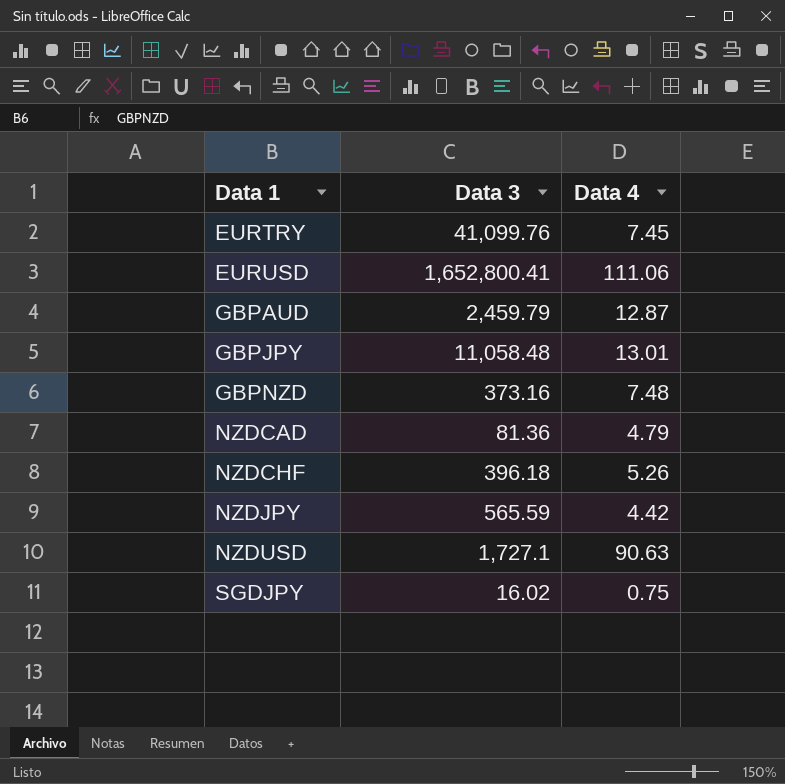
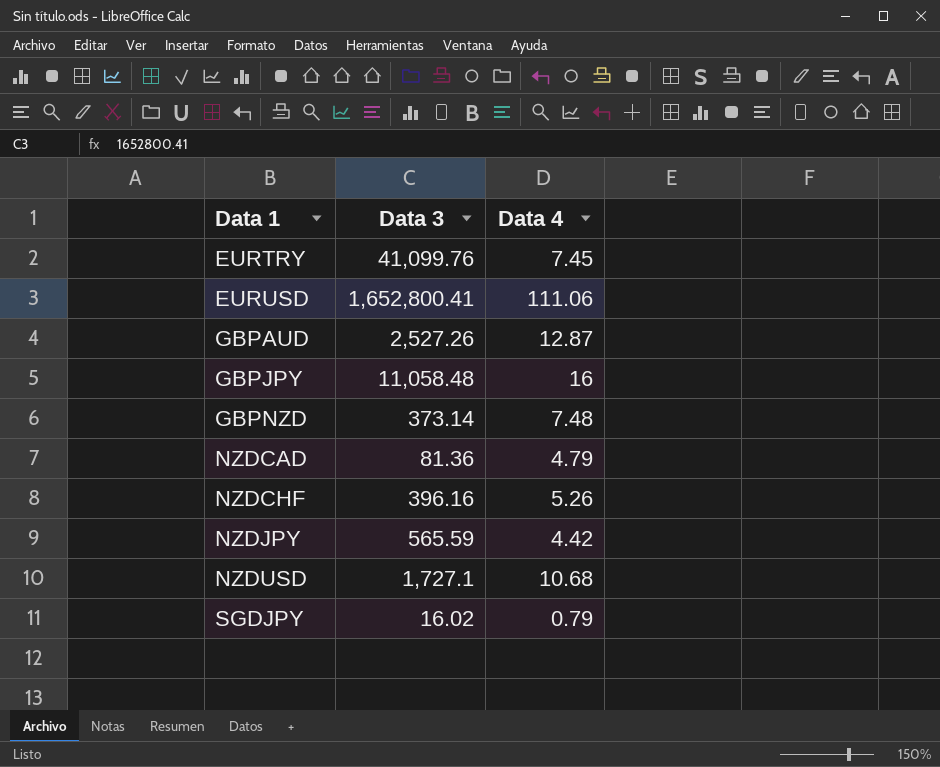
GBPAUD | Data 3: 2,459.79 -> 2,527.26
GBPJPY | Data 4: 13.01 -> 16
GBPNZD | Data 3: 373.16 -> 373.14
NZDCHF | Data 3: 396.18 -> 396.16
NZDUSD | Data 4: 90.63 -> 10.68
SGDJPY | Data 4: 0.75 -> 0.79

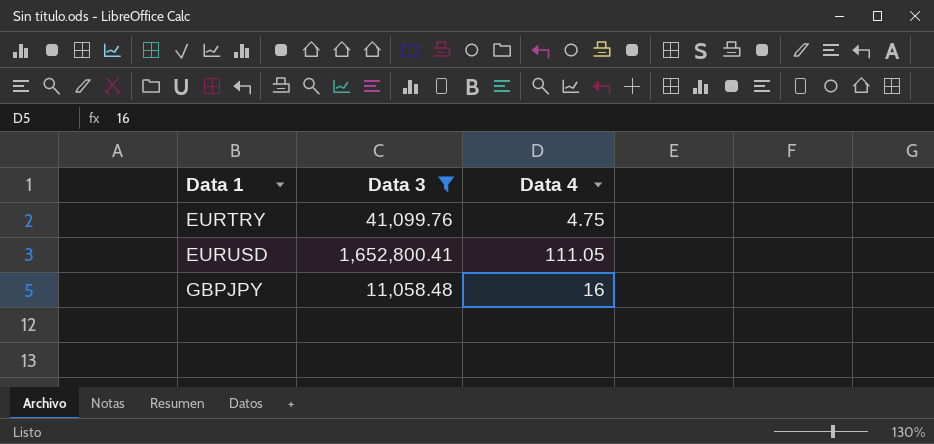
filter: none -> Data 3 >= 11,058.48
EURTRY | Data 4: 7.45 -> 4.75
EURUSD | Data 4: 111.06 -> 111.05

